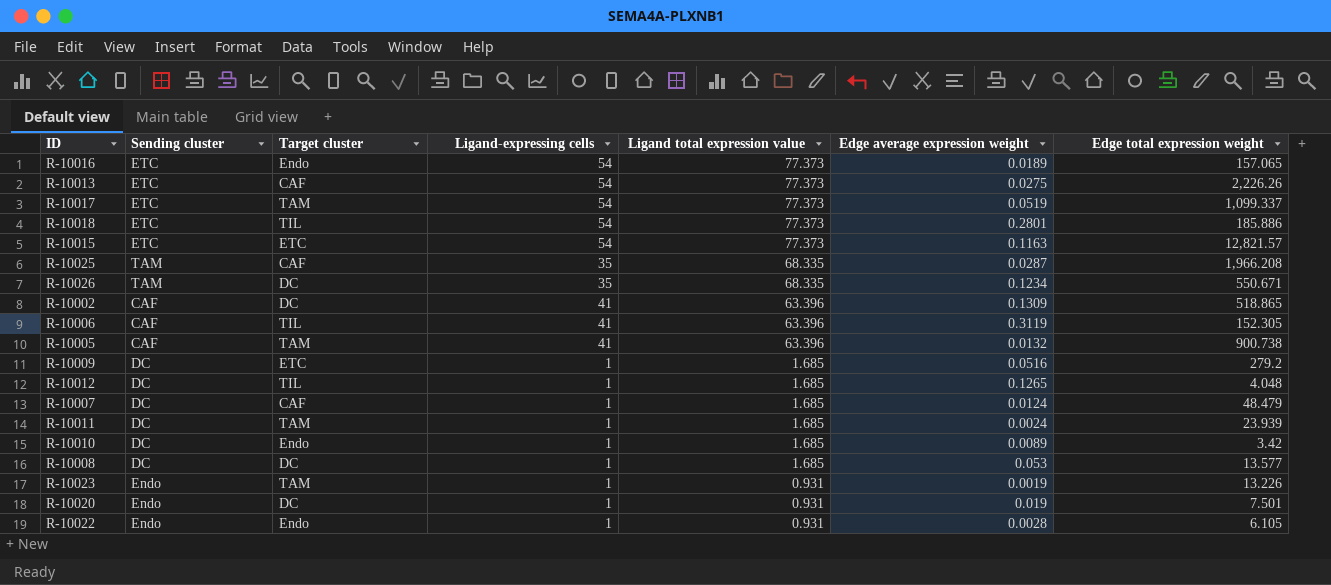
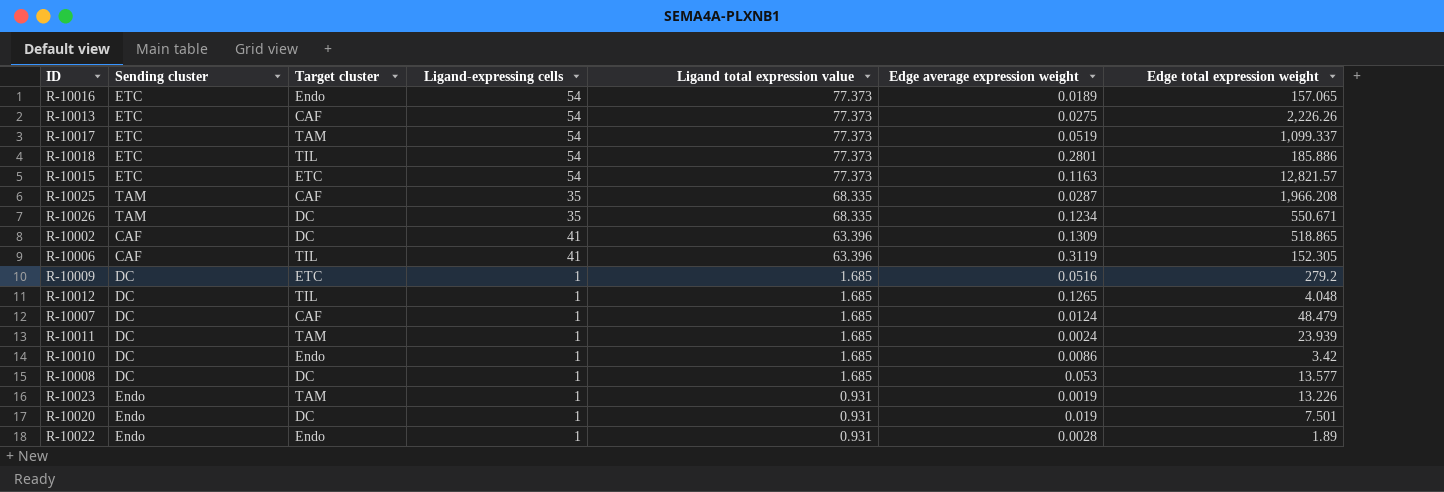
row R-10005: CAF | TAM | 41 | 63.396 | 0.0132 | 900.738 -> none
R-10010 | Edge average expression weight: 0.0089 -> 0.0086
R-10022 | Edge total expression weight: 6.105 -> 1.89

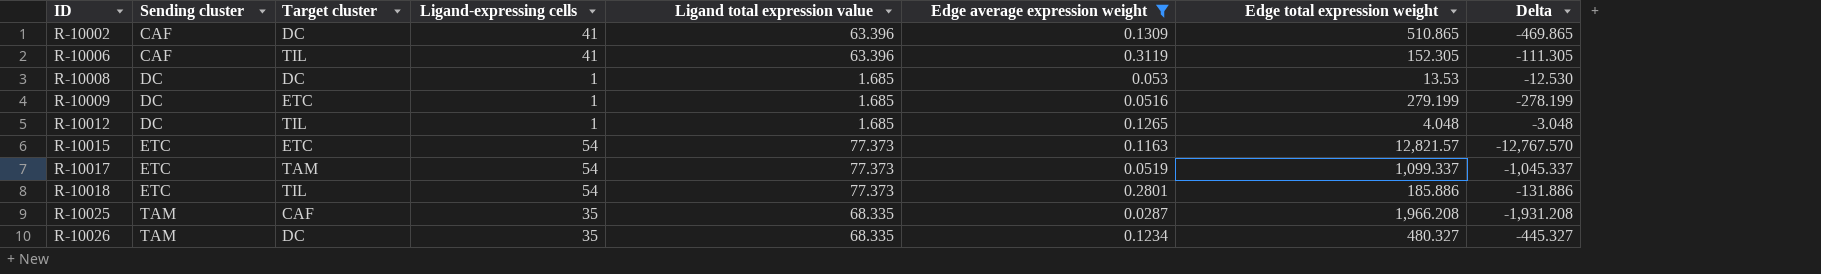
filter: none -> Edge average expression weight >= 0.0287
row order: Ligand total expression value descending -> ID ascending
column Delta | formula: none -> [Ligand-expressing cells] - [Edge total expression weight]
R-10002 | Edge total expression weight: 518.865 -> 510.865
R-10008 | Edge total expression weight: 13.577 -> 13.53
R-10009 | Edge total expression weight: 279.2 -> 279.199
R-10026 | Edge total expression weight: 550.671 -> 480.327

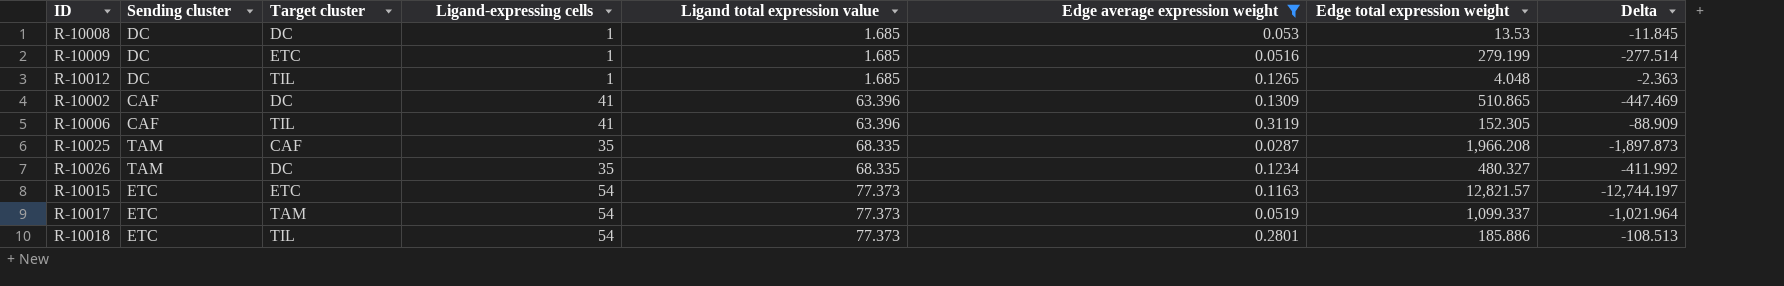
row order: ID ascending -> Ligand total expression value ascending
column Delta | formula: [Ligand-expressing cells] - [Edge total expression weight] -> [Ligand total expression value] - [Edge total expression weight]

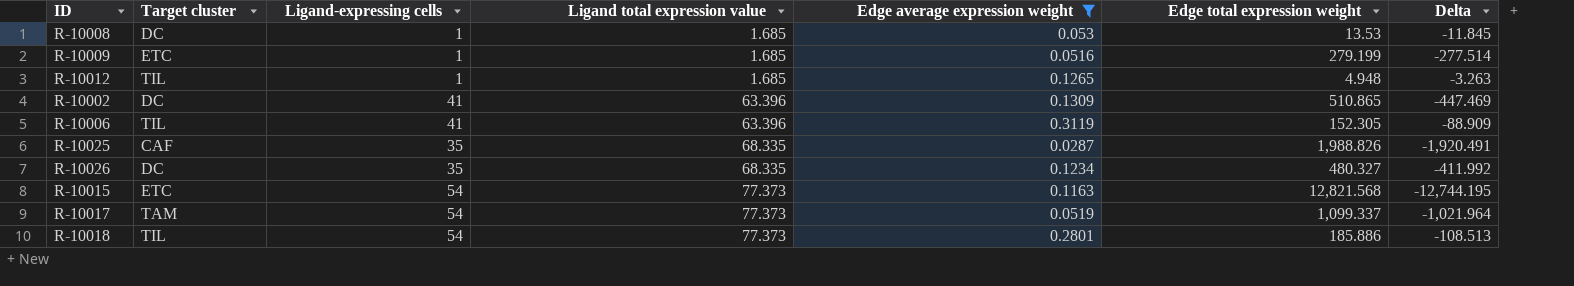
column Sending cluster | position: 2 -> none
R-10012 | Edge total expression weight: 4.048 -> 4.948
R-10012 | Delta: -2.363 -> -3.263
R-10025 | Edge total expression weight: 1,966.208 -> 1,988.826
R-10025 | Delta: -1,897.873 -> -1,920.491
R-10015 | Edge total expression weight: 12,821.57 -> 12,821.568
R-10015 | Delta: -12,744.197 -> -12,744.195

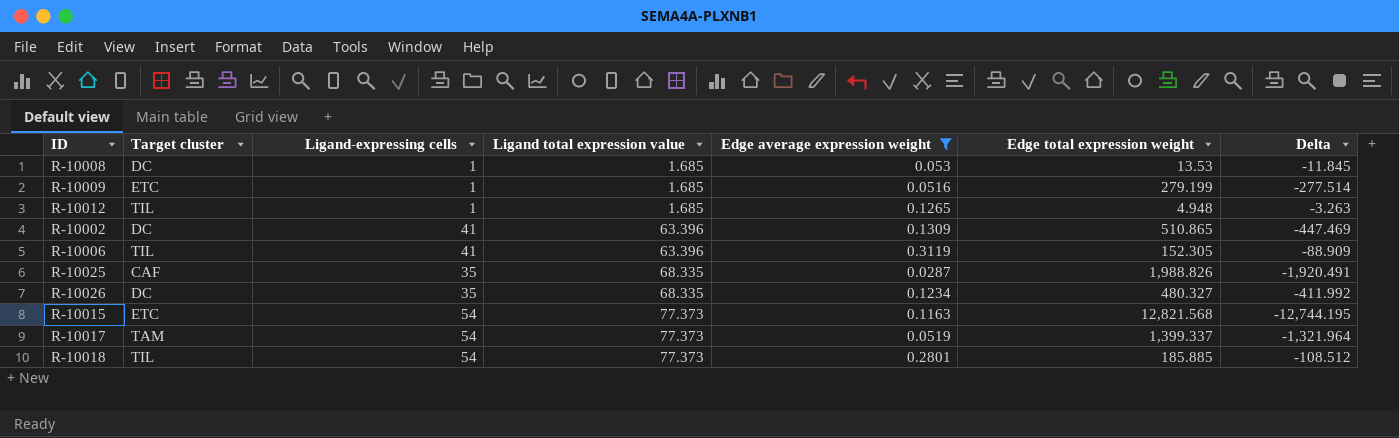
R-10017 | Edge total expression weight: 1,099.337 -> 1,399.337
R-10017 | Delta: -1,021.964 -> -1,321.964
R-10018 | Edge total expression weight: 185.886 -> 185.885
R-10018 | Delta: -108.513 -> -108.512

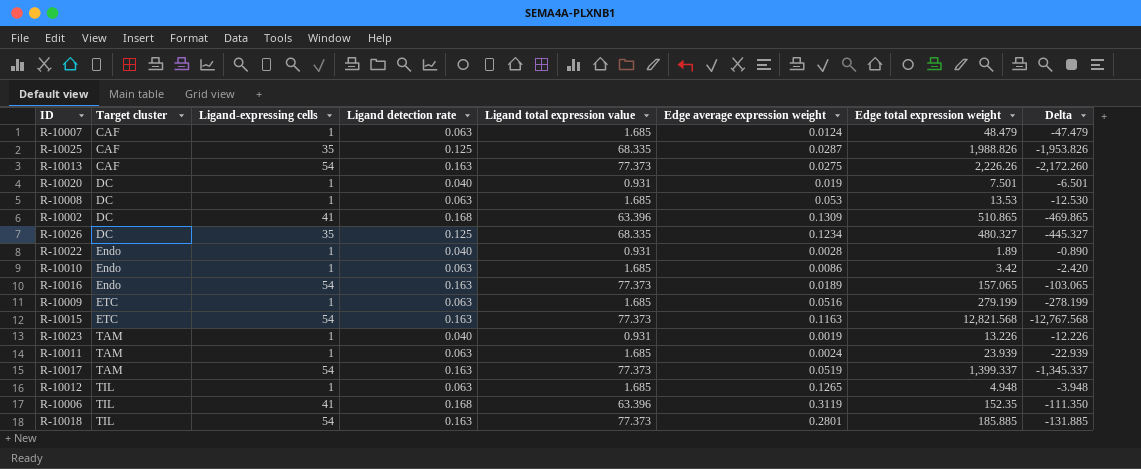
filter: Edge average expression weight >= 0.0287 -> none
row order: Ligand total expression value ascending -> Target cluster ascending
column Ligand detection rate | position: none -> 4
column Delta | formula: [Ligand total expression value] - [Edge total expression weight] -> [Ligand-expressing cells] - [Edge total expression weight]
R-10006 | Edge total expression weight: 152.305 -> 152.35

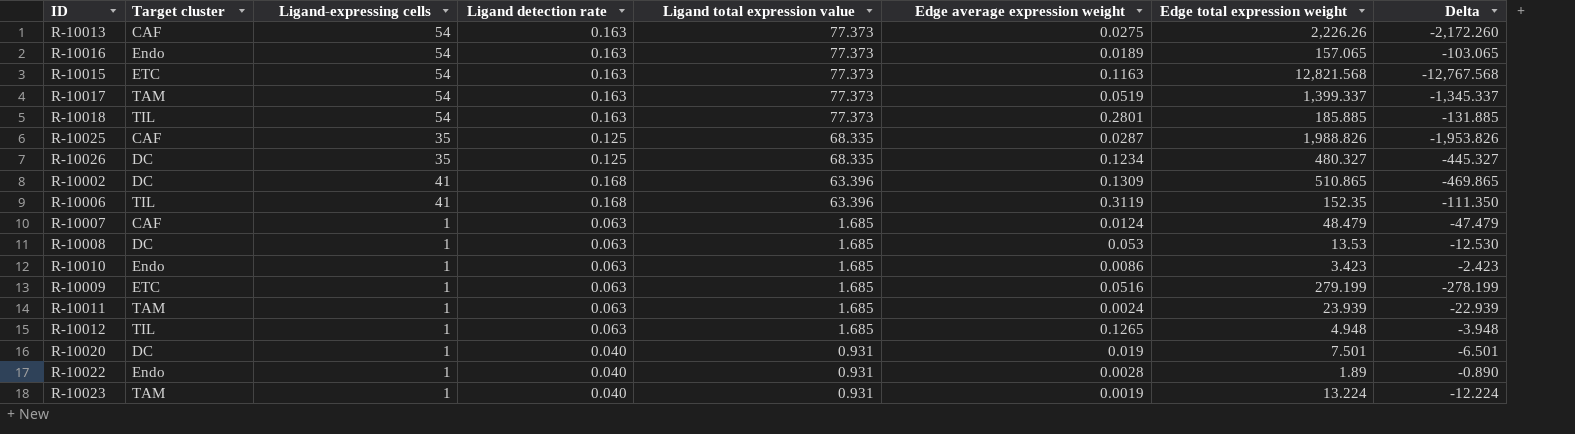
row order: Target cluster ascending -> Ligand total expression value descending
R-10010 | Edge total expression weight: 3.42 -> 3.423
R-10010 | Delta: -2.420 -> -2.423
R-10023 | Edge total expression weight: 13.226 -> 13.224
R-10023 | Delta: -12.226 -> -12.224

